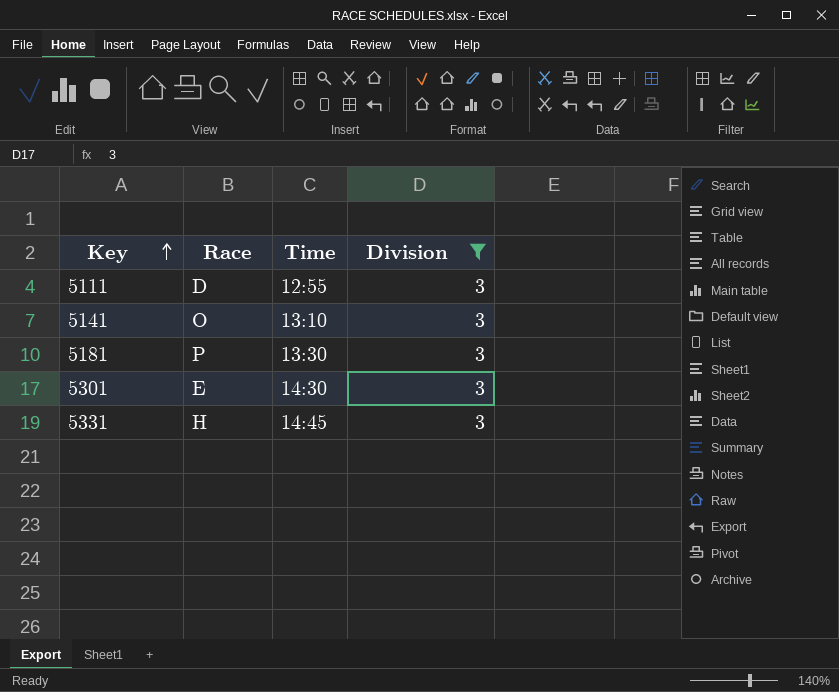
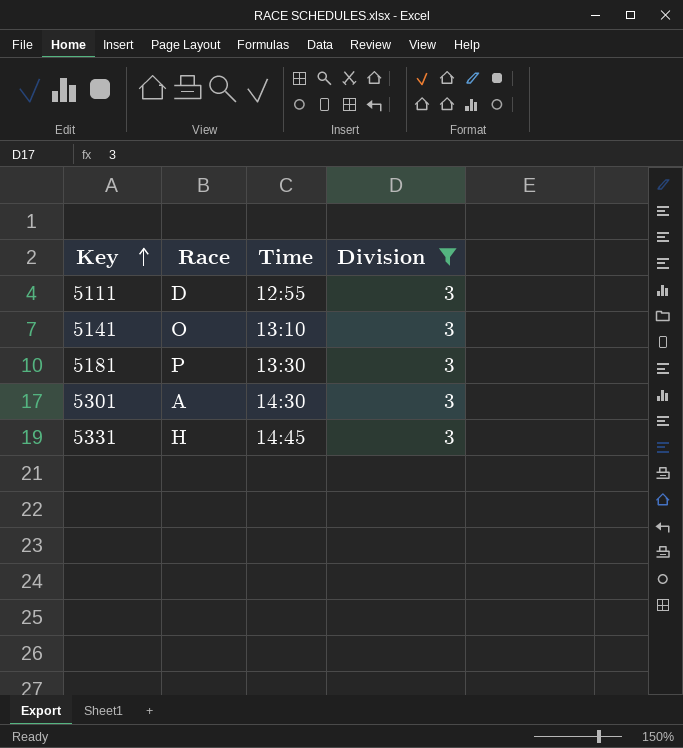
5301 | Race: E -> A

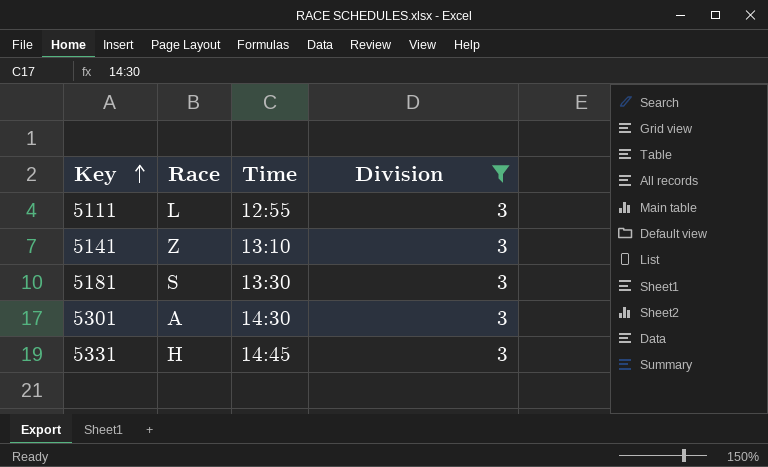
5111 | Race: D -> L
5141 | Race: O -> Z
5181 | Race: P -> S

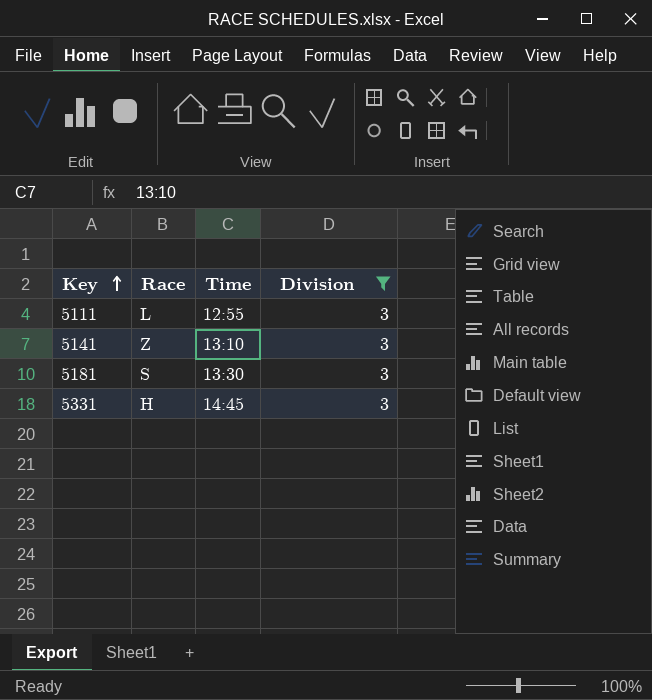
row 5301: A | 14:30 | 3 -> none

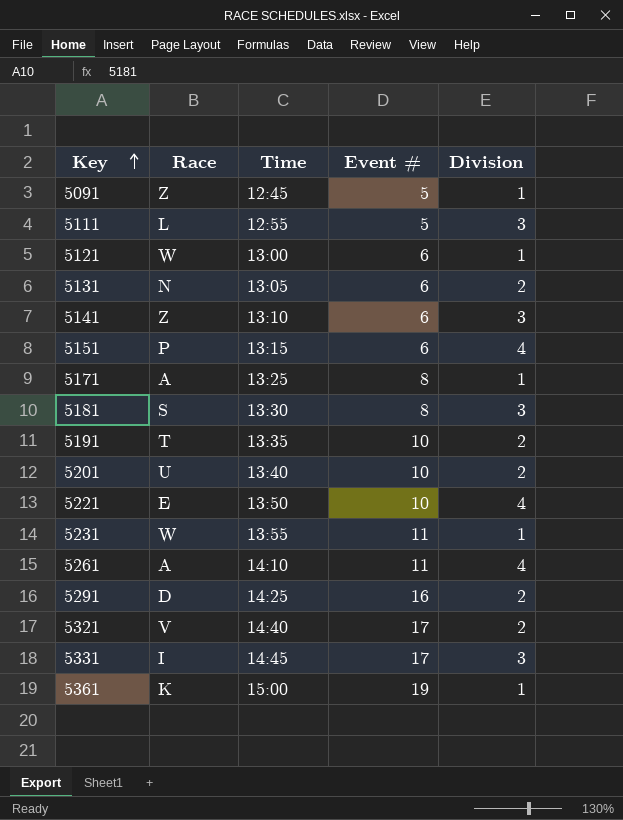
filter: Division = 3 -> none
column Event # | position: none -> 4
5331 | Race: H -> I

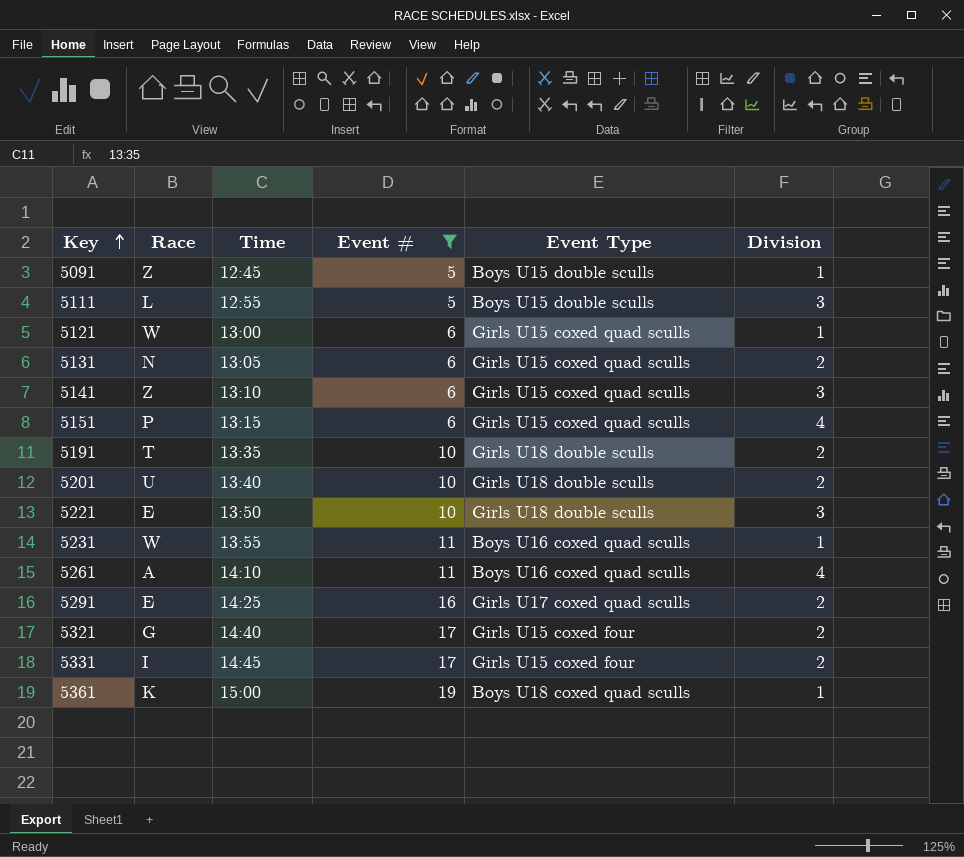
filter: none -> Event # != 8
column Event Type | position: none -> 5
5221 | Division: 4 -> 3
5291 | Race: D -> E
5321 | Race: V -> G
5331 | Division: 3 -> 2

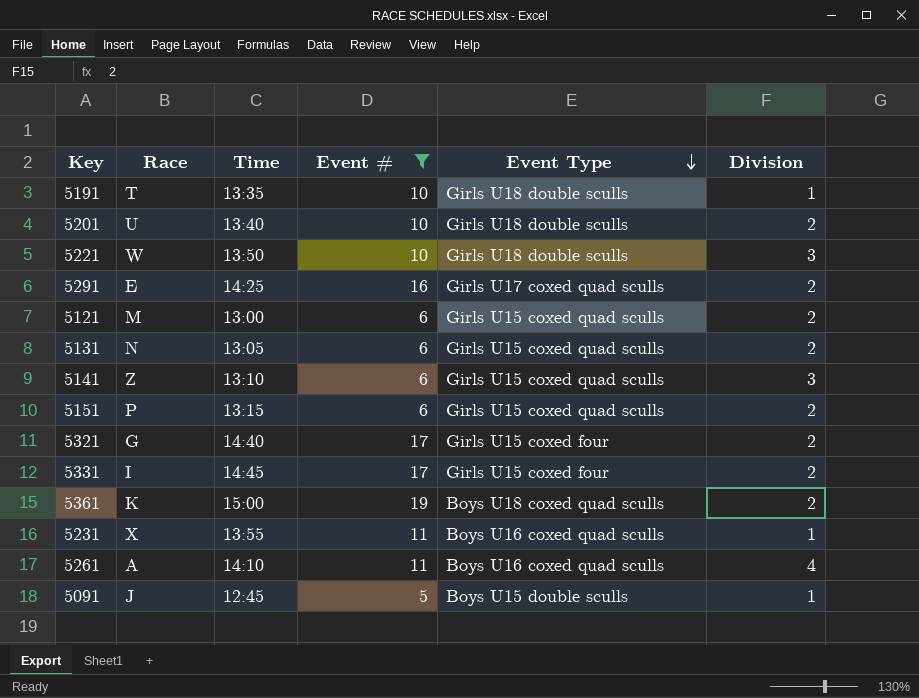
row order: Key ascending -> Event Type descending
row 5111: L | 12:55 | 5 | Boys U15 double sculls | 3 -> none
5191 | Division: 2 -> 1
5221 | Race: E -> W
5121 | Race: W -> M
5121 | Division: 1 -> 2
5151 | Division: 4 -> 2
5361 | Division: 1 -> 2
5231 | Race: W -> X
5091 | Race: Z -> J

